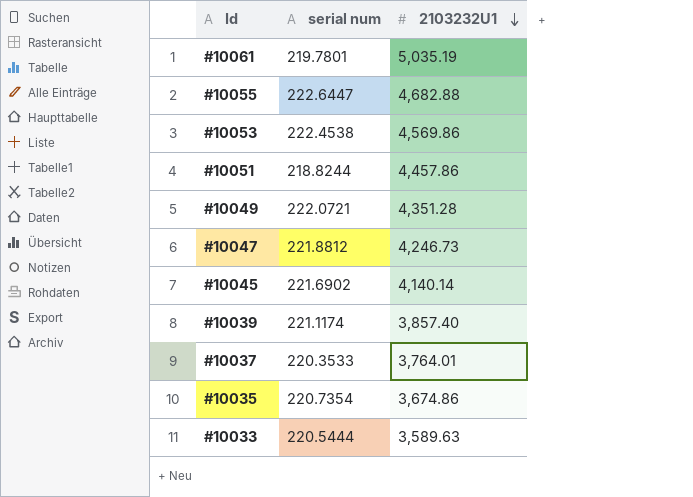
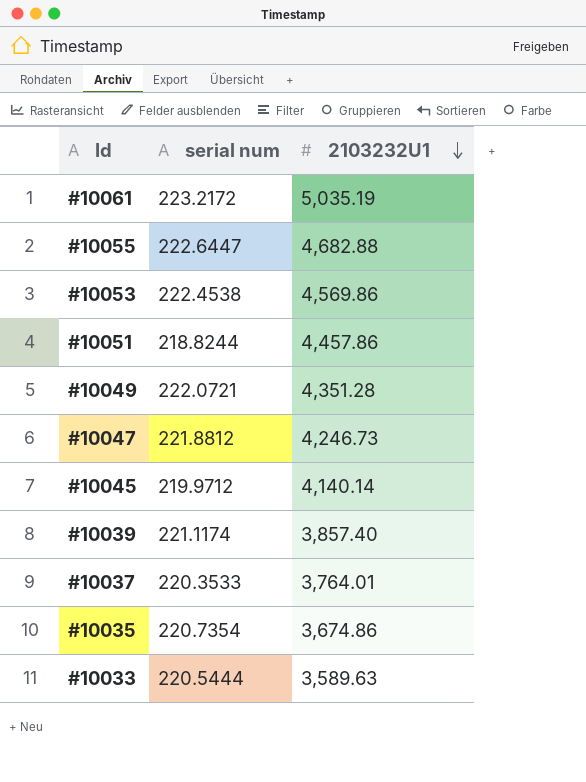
#10061 | serial num: 219.7801 -> 223.2172
#10045 | serial num: 221.6902 -> 219.9712

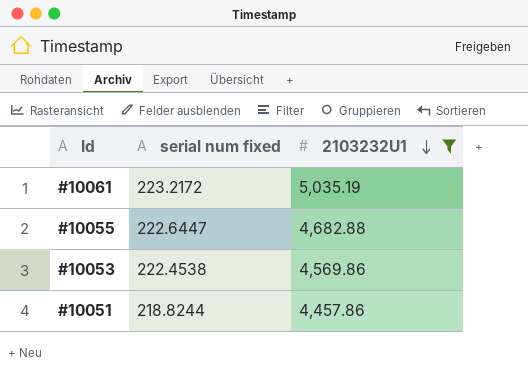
filter: none -> 2103232U1 >= 4,457.86
column name: serial num -> serial num fixed

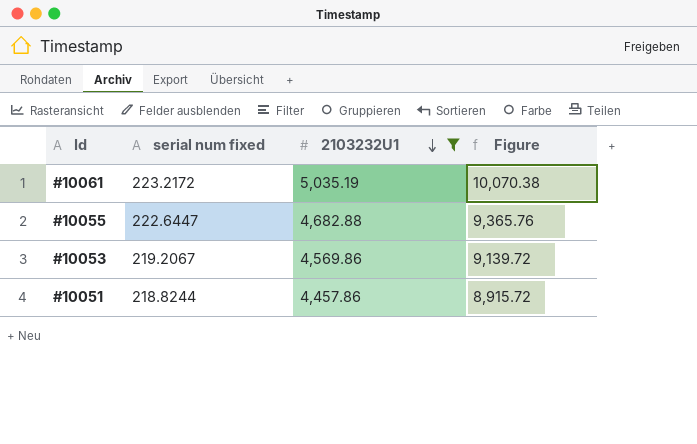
column Figure | formula: none -> [2103232U1] * 2
#10053 | serial num fixed: 222.4538 -> 219.2067

